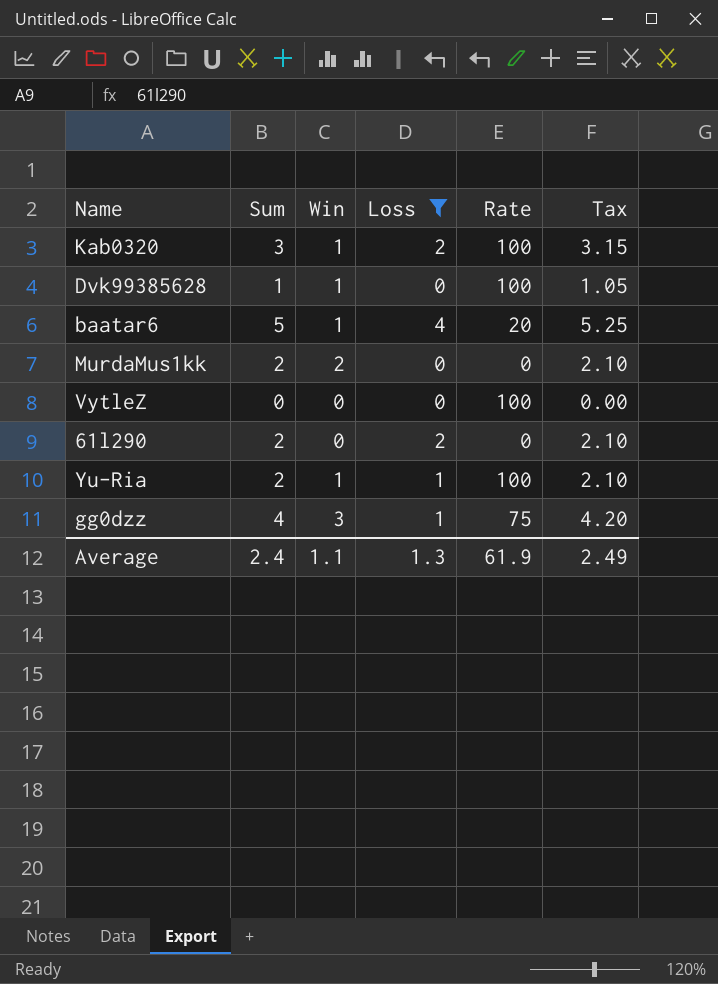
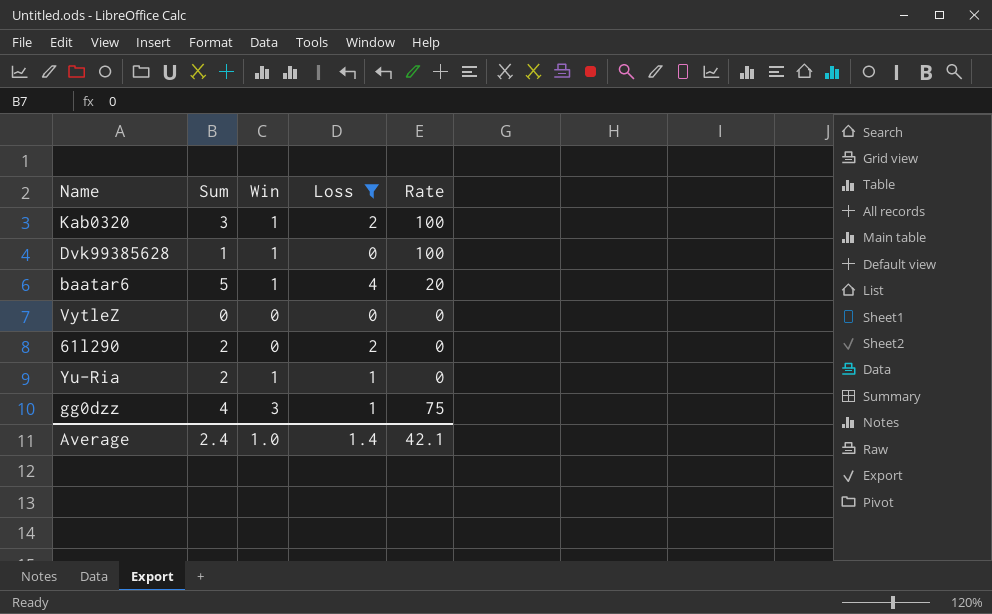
column Tax | formula: [Sum] * 1.05 -> none
row MurdaMus1kk: 2 | 2 | 0 | 0 | 2.10 -> none
VytleZ | Rate: 100 -> 0
Yu-Ria | Rate: 100 -> 0
Average | Win: 1.1 -> 1.0
Average | Loss: 1.3 -> 1.4
Average | Rate: 61.9 -> 42.1

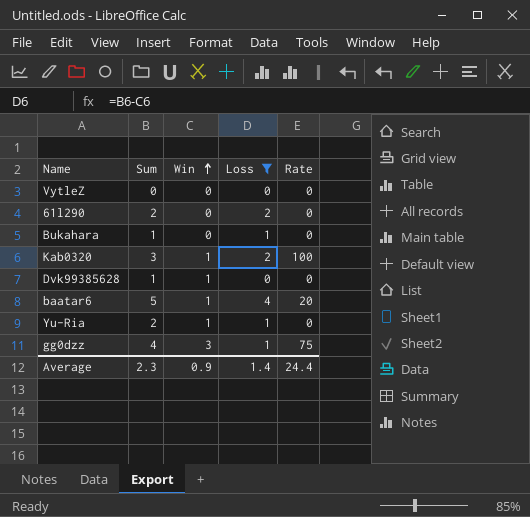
row order: none -> Win ascending
row Bukahara: none -> 1 | 0 | 1 | 0
Dvk99385628 | Rate: 100 -> 0
Average | Sum: 2.4 -> 2.3
Average | Win: 1.0 -> 0.9
Average | Rate: 42.1 -> 24.4

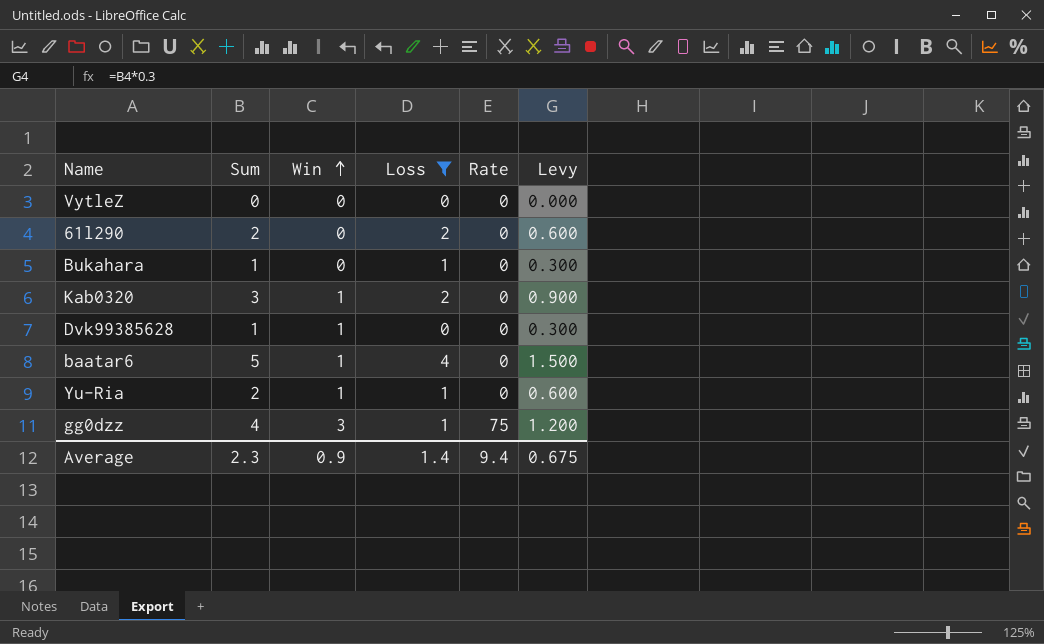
column Levy | formula: none -> [Sum] * 0.3
Kab0320 | Rate: 100 -> 0
baatar6 | Rate: 20 -> 0
Average | Rate: 24.4 -> 9.4

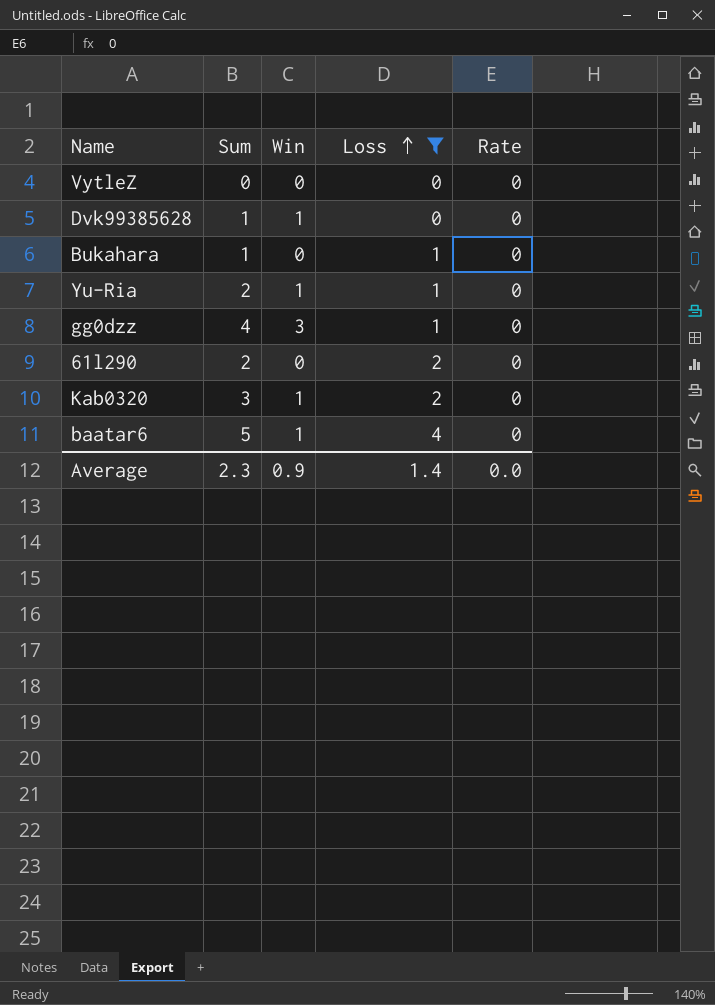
row order: Win ascending -> Loss ascending
column Levy | formula: [Sum] * 0.3 -> none
gg0dzz | Rate: 75 -> 0
Average | Rate: 9.4 -> 0.0

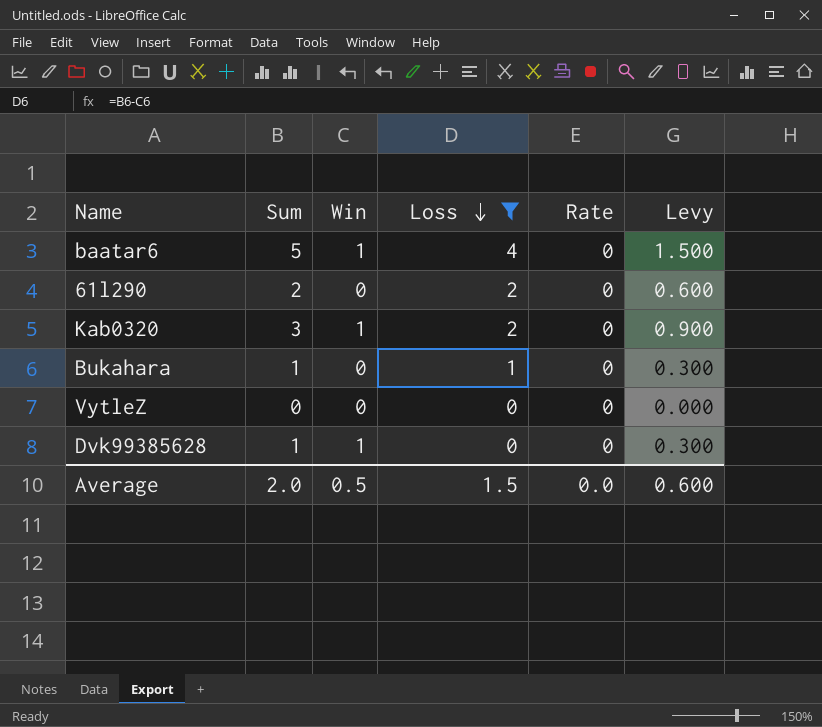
row order: Loss ascending -> Loss descending
column Levy | formula: none -> [Sum] * 0.3
row Yu-Ria: 2 | 1 | 1 | 0 -> none
row gg0dzz: 4 | 3 | 1 | 0 -> none
Average | Sum: 2.3 -> 2.0
Average | Win: 0.9 -> 0.5
Average | Loss: 1.4 -> 1.5

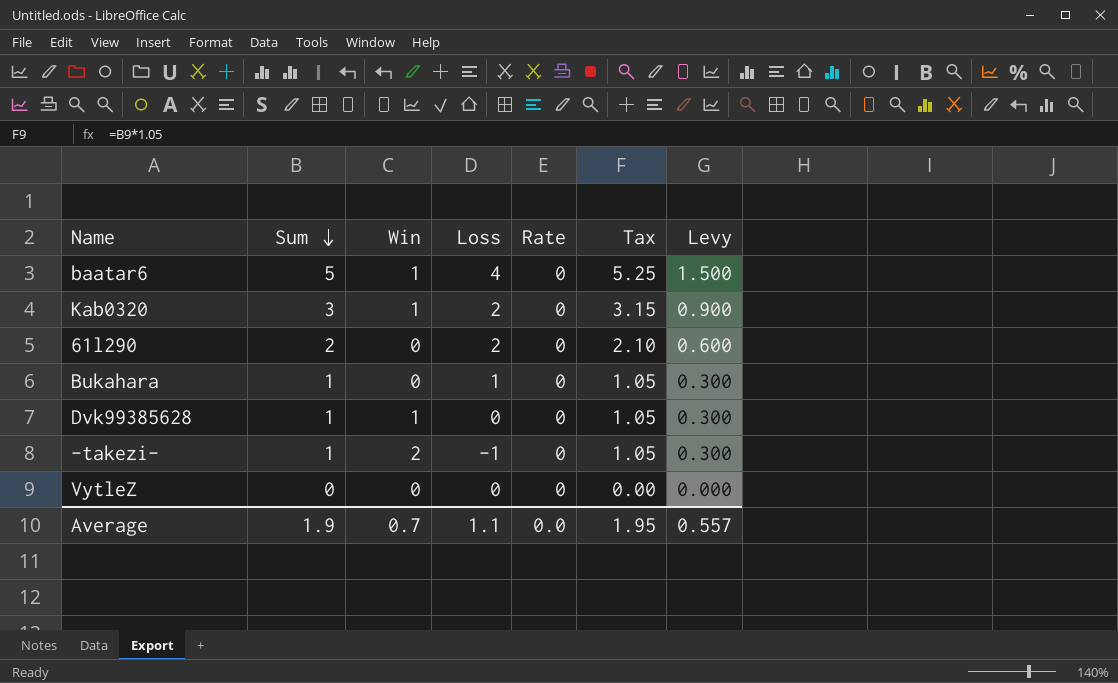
filter: Loss != -1 -> none
row order: Loss descending -> Sum descending
column Tax | formula: none -> [Sum] * 1.05
Average | Sum: 2.0 -> 1.9
Average | Win: 0.5 -> 0.7
Average | Loss: 1.5 -> 1.1
Average | Levy: 0.600 -> 0.557

